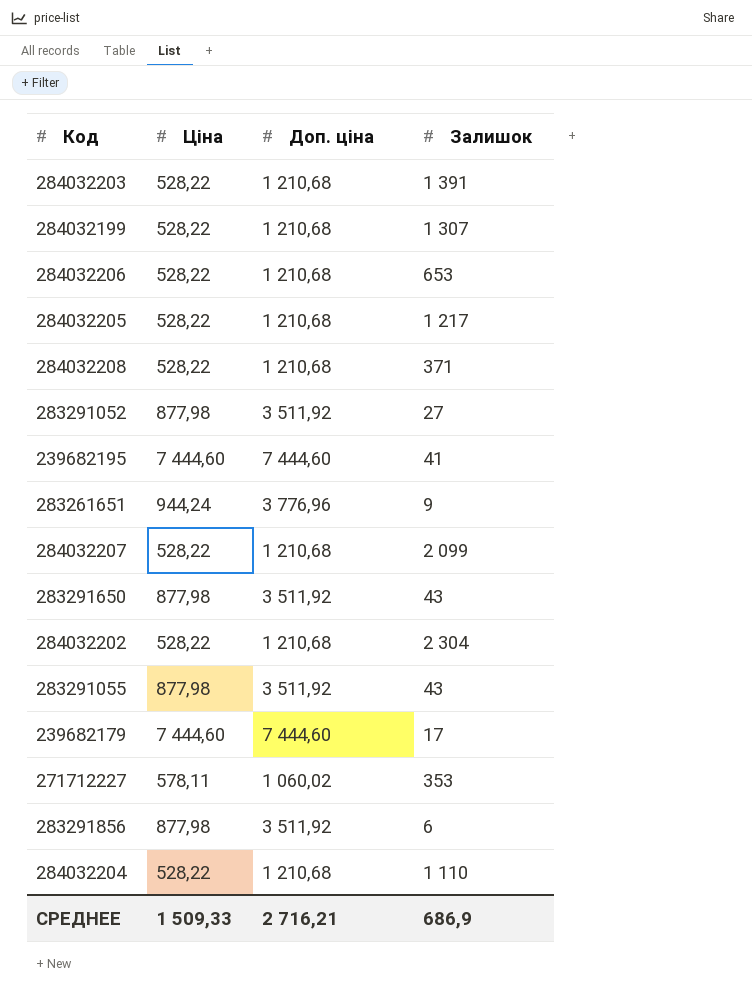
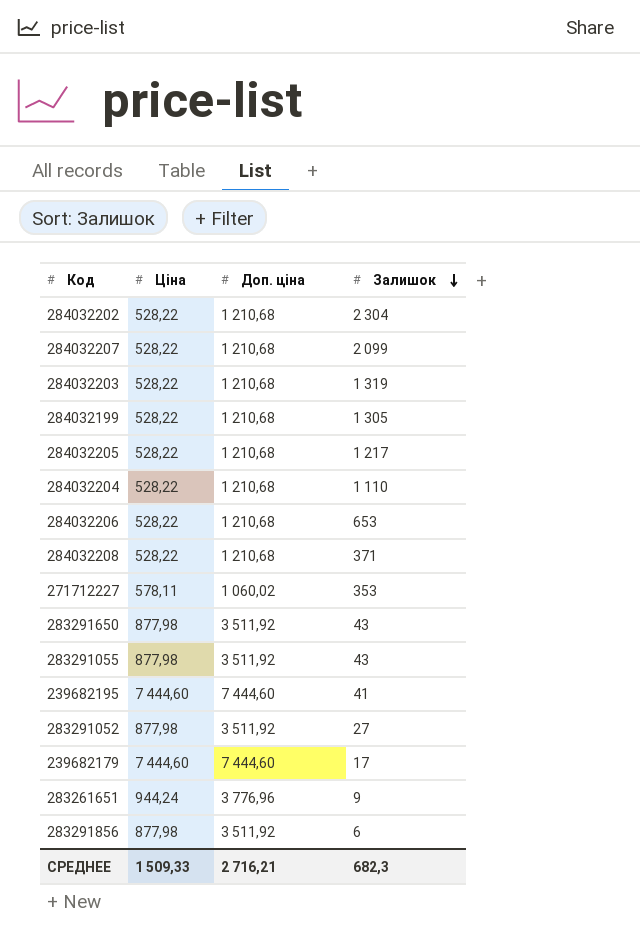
row order: none -> Залишок descending
284032203 | Залишок: 1 391 -> 1 319
284032199 | Залишок: 1 307 -> 1 305
СРЕДНЕЕ | Залишок: 686,9 -> 682,3

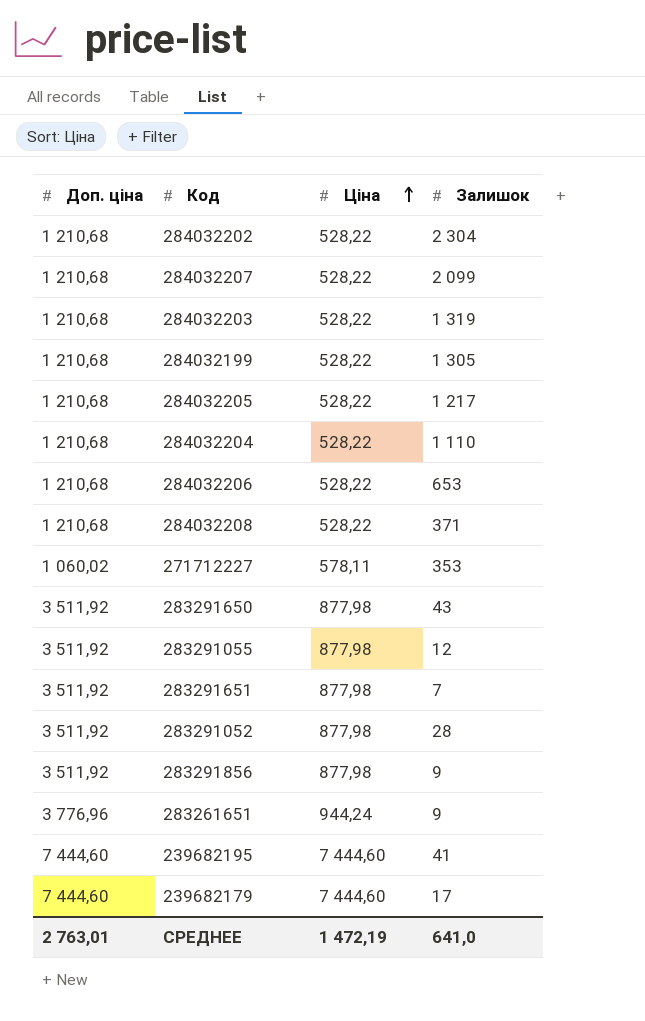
row order: Залишок descending -> Ціна ascending
column Доп. ціна | position: 3 -> 1
283291055 | Залишок: 43 -> 12
row 283291651: none -> 3 511,92 | 877,98 | 7
283291052 | Залишок: 27 -> 28
283291856 | Залишок: 6 -> 9
СРЕДНЕЕ | Доп. ціна: 2 716,21 -> 2 763,01
СРЕДНЕЕ | Ціна: 1 509,33 -> 1 472,19
СРЕДНЕЕ | Залишок: 682,3 -> 641,0

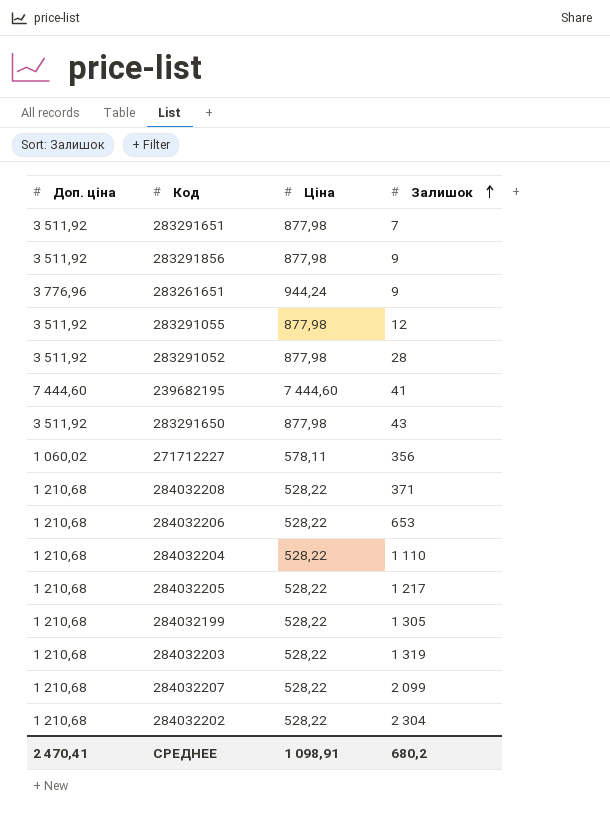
row order: Ціна ascending -> Залишок ascending
row 239682179: 7 444,60 | 7 444,60 | 17 -> none
271712227 | Залишок: 353 -> 356
СРЕДНЕЕ | Доп. ціна: 2 763,01 -> 2 470,41
СРЕДНЕЕ | Ціна: 1 472,19 -> 1 098,91
СРЕДНЕЕ | Залишок: 641,0 -> 680,2

